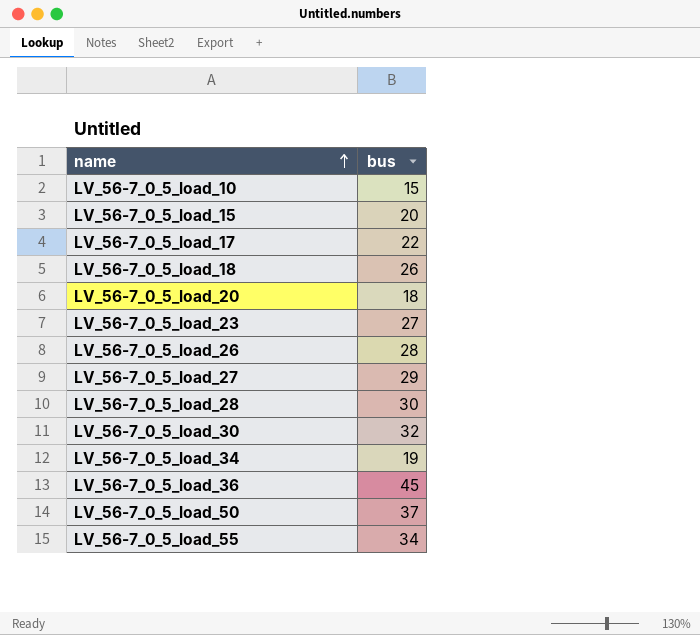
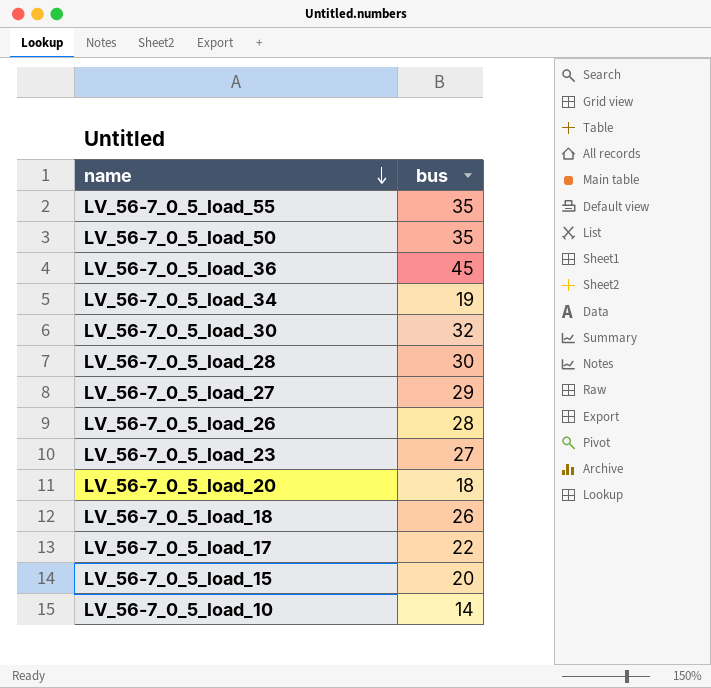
row order: name ascending -> name descending
LV_56-7_0_5_load_55 | bus: 34 -> 35
LV_56-7_0_5_load_50 | bus: 37 -> 35
LV_56-7_0_5_load_10 | bus: 15 -> 14

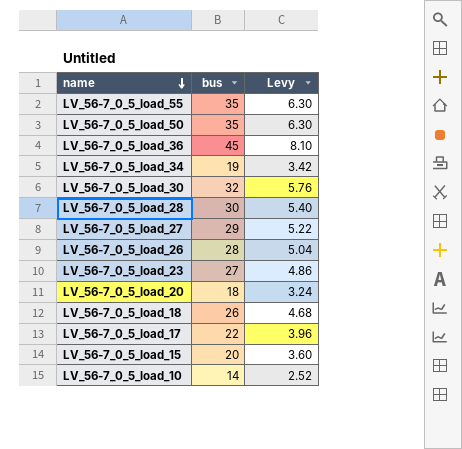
column Levy | formula: none -> [bus] * 0.18

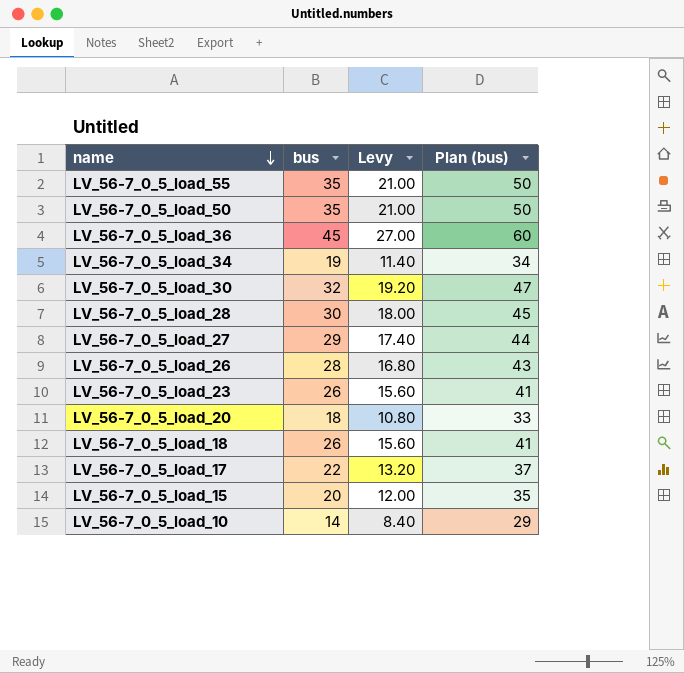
column Levy | formula: [bus] * 0.18 -> [bus] * 0.6
column Plan (bus) | formula: none -> [bus] + 15
LV_56-7_0_5_load_23 | bus: 27 -> 26

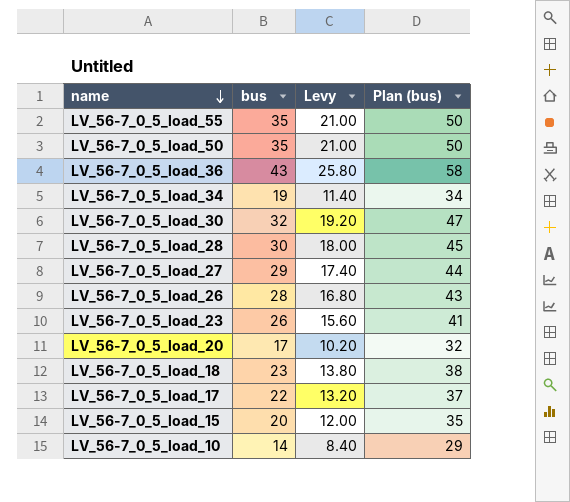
LV_56-7_0_5_load_36 | bus: 45 -> 43
LV_56-7_0_5_load_36 | Levy: 27.00 -> 25.80
LV_56-7_0_5_load_36 | Plan (bus): 60 -> 58
LV_56-7_0_5_load_20 | bus: 18 -> 17
LV_56-7_0_5_load_20 | Levy: 10.80 -> 10.20
LV_56-7_0_5_load_20 | Plan (bus): 33 -> 32
LV_56-7_0_5_load_18 | bus: 26 -> 23
LV_56-7_0_5_load_18 | Levy: 15.60 -> 13.80
LV_56-7_0_5_load_18 | Plan (bus): 41 -> 38

